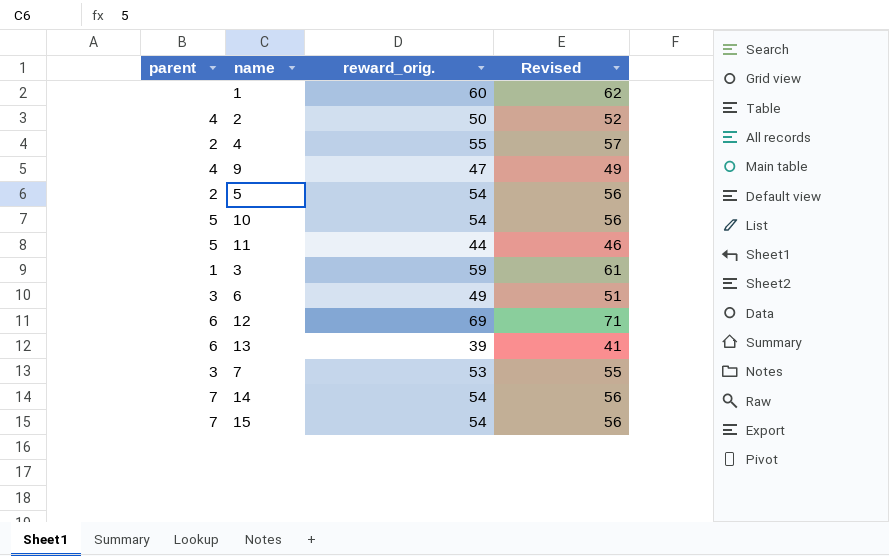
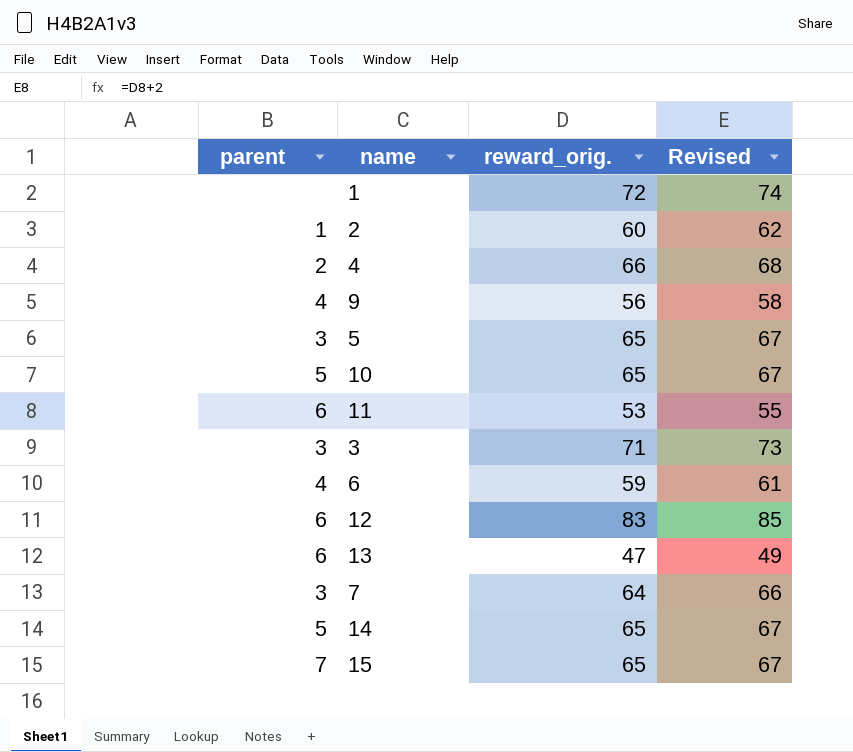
1 | reward_orig.: 60 -> 72
1 | Revised: 62 -> 74
2 | parent: 4 -> 1
2 | reward_orig.: 50 -> 60
2 | Revised: 52 -> 62
4 | reward_orig.: 55 -> 66
4 | Revised: 57 -> 68
9 | reward_orig.: 47 -> 56
9 | Revised: 49 -> 58
5 | parent: 2 -> 3
5 | reward_orig.: 54 -> 65
5 | Revised: 56 -> 67
10 | reward_orig.: 54 -> 65
10 | Revised: 56 -> 67
11 | parent: 5 -> 6
11 | reward_orig.: 44 -> 53
11 | Revised: 46 -> 55
3 | parent: 1 -> 3
3 | reward_orig.: 59 -> 71
3 | Revised: 61 -> 73
6 | parent: 3 -> 4
6 | reward_orig.: 49 -> 59
6 | Revised: 51 -> 61
12 | reward_orig.: 69 -> 83
12 | Revised: 71 -> 85
13 | reward_orig.: 39 -> 47
13 | Revised: 41 -> 49
7 | reward_orig.: 53 -> 64
7 | Revised: 55 -> 66
14 | parent: 7 -> 5
14 | reward_orig.: 54 -> 65
14 | Revised: 56 -> 67
15 | reward_orig.: 54 -> 65
15 | Revised: 56 -> 67

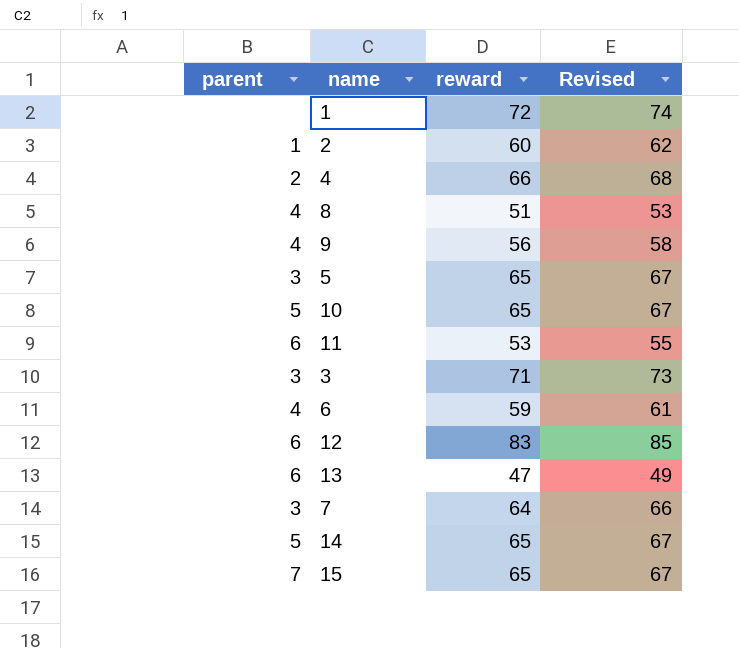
column name: reward_orig. -> reward
row 8: none -> 4 | 51 | 53

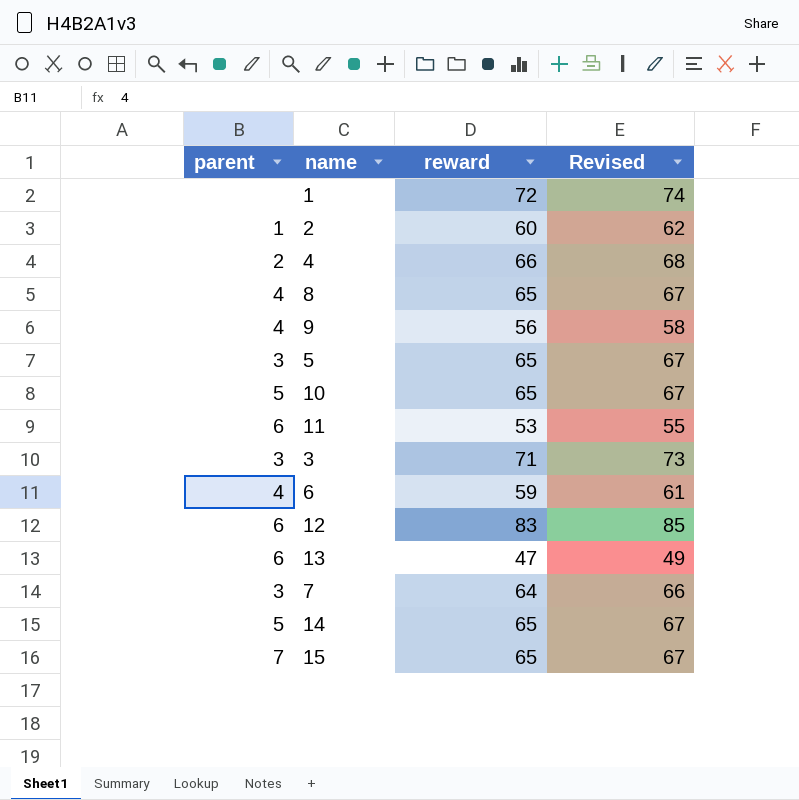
8 | reward: 51 -> 65
8 | Revised: 53 -> 67

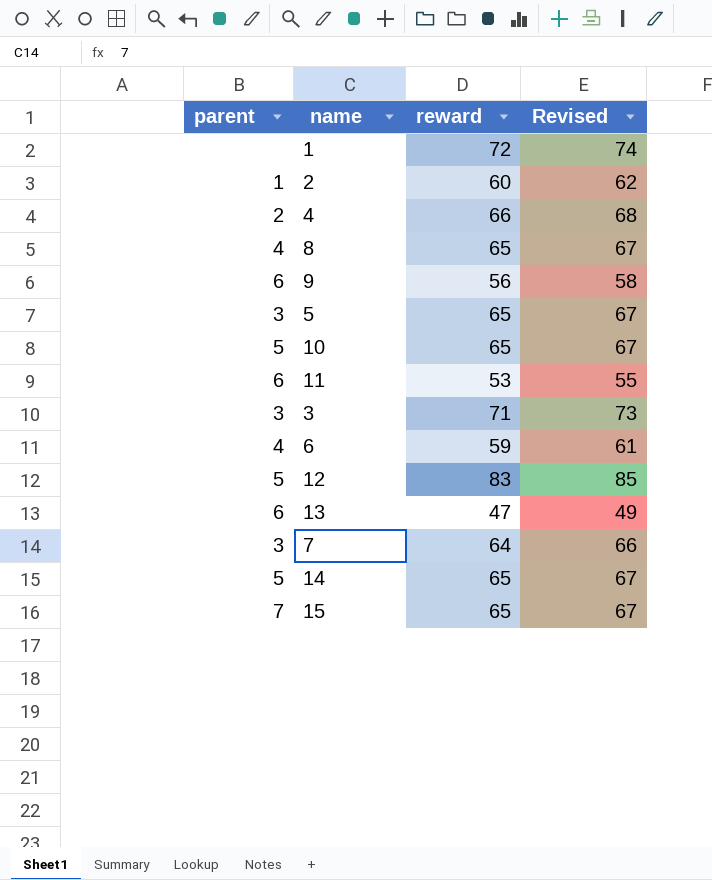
9 | parent: 4 -> 6
12 | parent: 6 -> 5

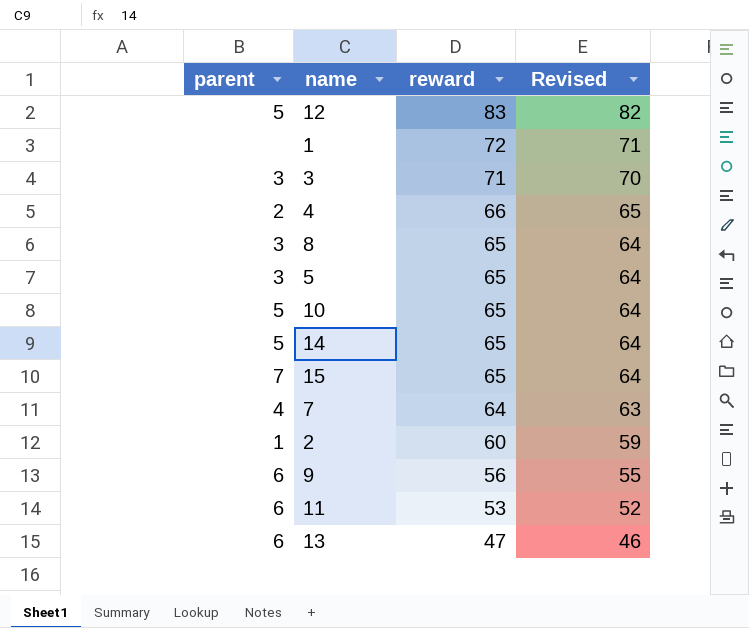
row order: none -> reward descending
column Revised | formula: [reward] + 2 -> [reward] - 1
row 6: 4 | 59 | 61 -> none
8 | parent: 4 -> 3
7 | parent: 3 -> 4

